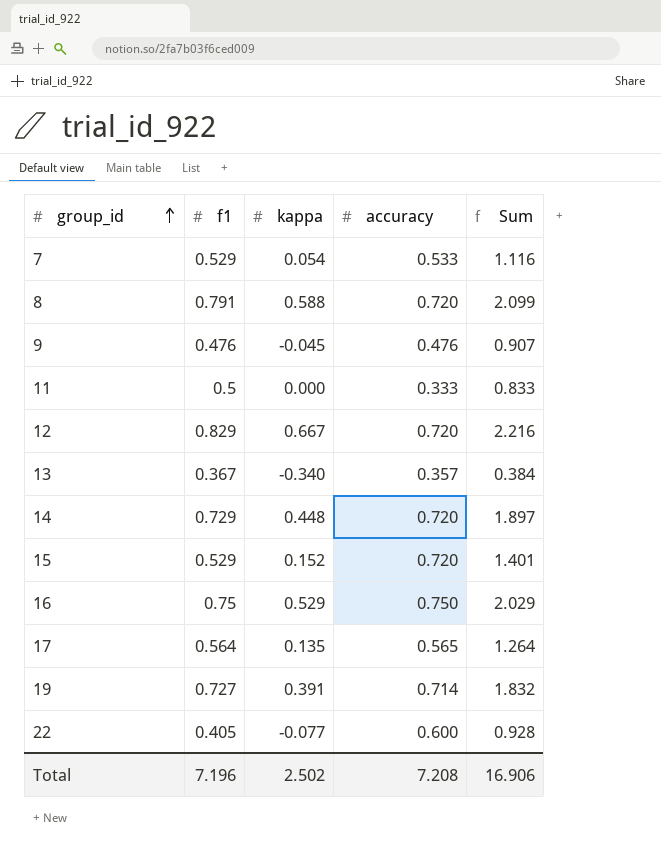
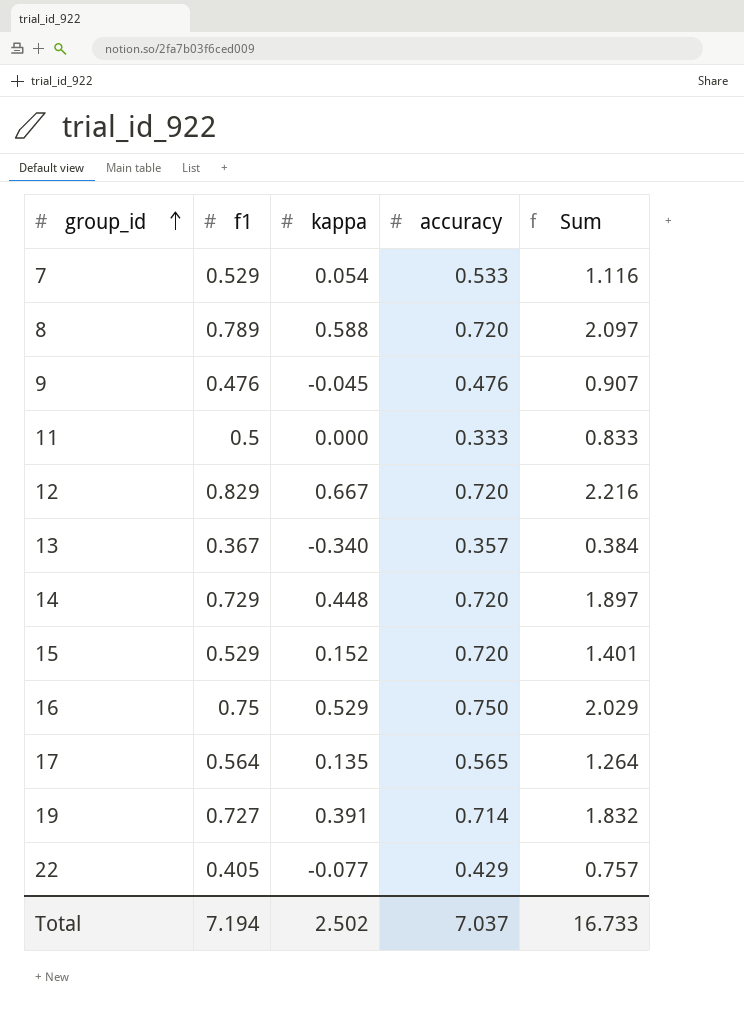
8 | f1: 0.791 -> 0.789
8 | Sum: 2.099 -> 2.097
22 | accuracy: 0.600 -> 0.429
22 | Sum: 0.928 -> 0.757
Total | f1: 7.196 -> 7.194
Total | accuracy: 7.208 -> 7.037
Total | Sum: 16.906 -> 16.733

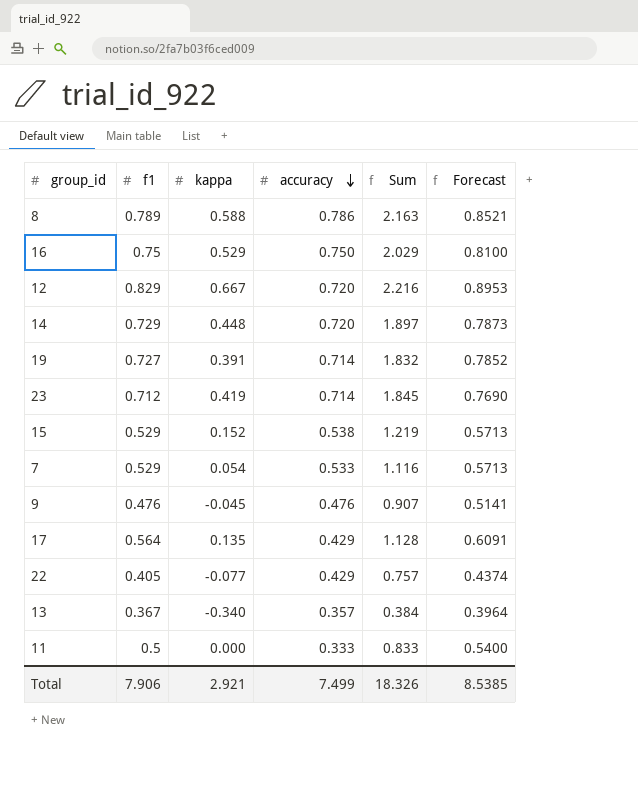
row order: group_id ascending -> accuracy descending
column Forecast | formula: none -> [f1] * 1.08
8 | accuracy: 0.720 -> 0.786
8 | Sum: 2.097 -> 2.163
row 23: none -> 0.712 | 0.419 | 0.714 | 1.845 | 0.7690
15 | accuracy: 0.720 -> 0.538
15 | Sum: 1.401 -> 1.219
17 | accuracy: 0.565 -> 0.429
17 | Sum: 1.264 -> 1.128
Total | f1: 7.194 -> 7.906
Total | kappa: 2.502 -> 2.921
Total | accuracy: 7.037 -> 7.499
Total | Sum: 16.733 -> 18.326

